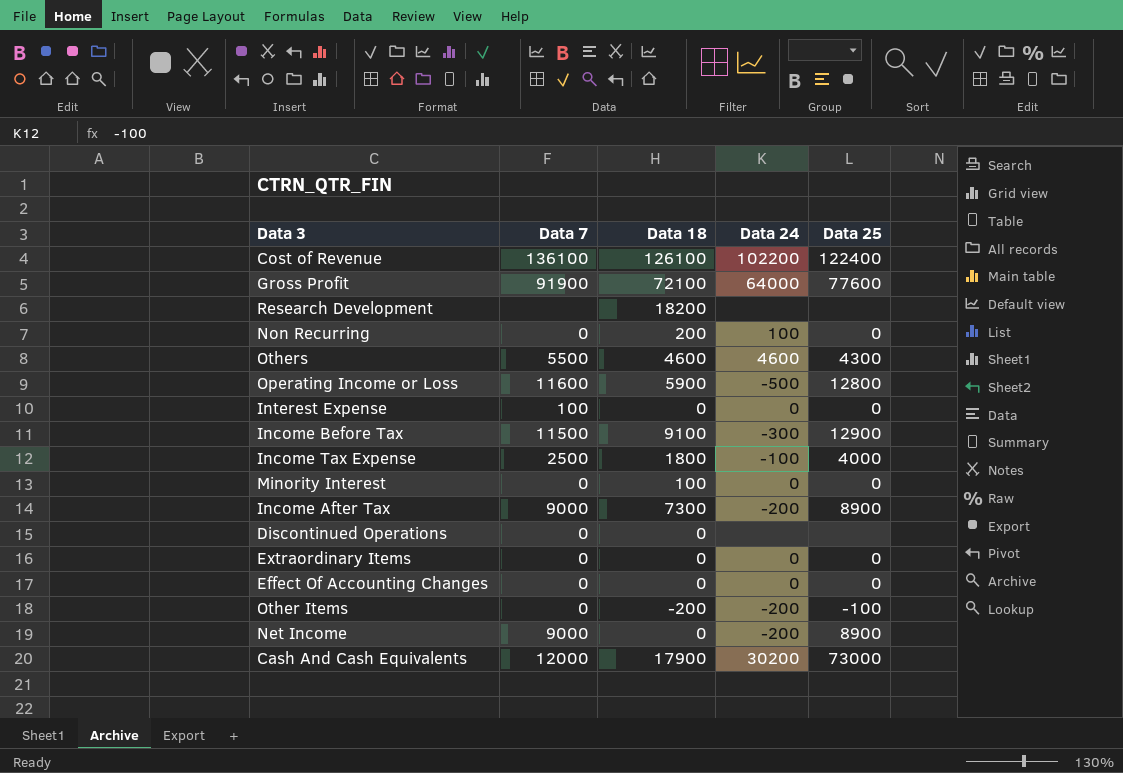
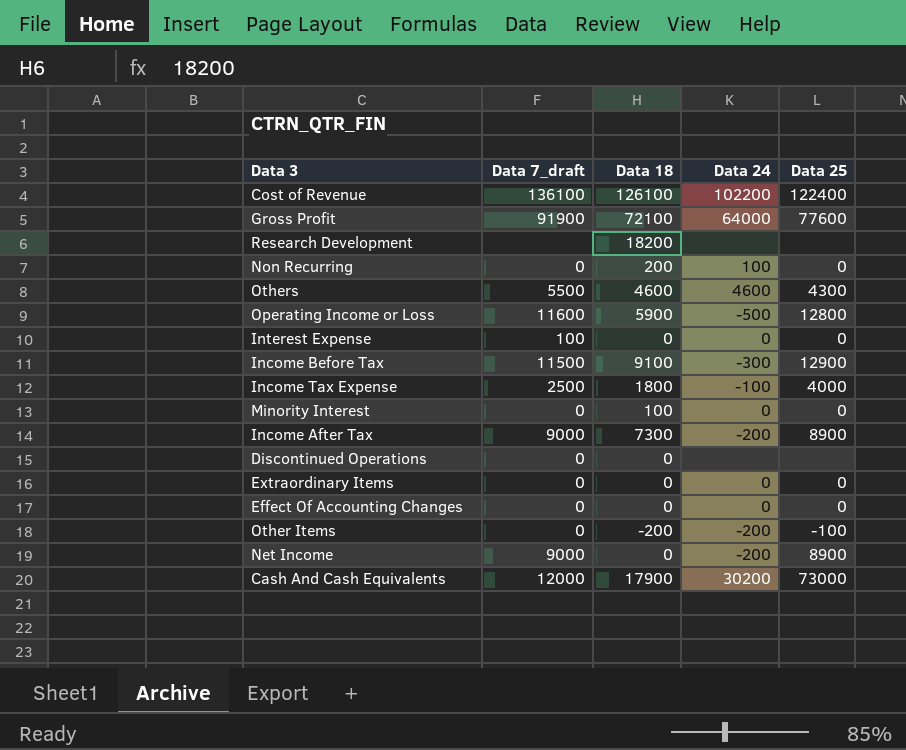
column name: Data 7 -> Data 7_draft

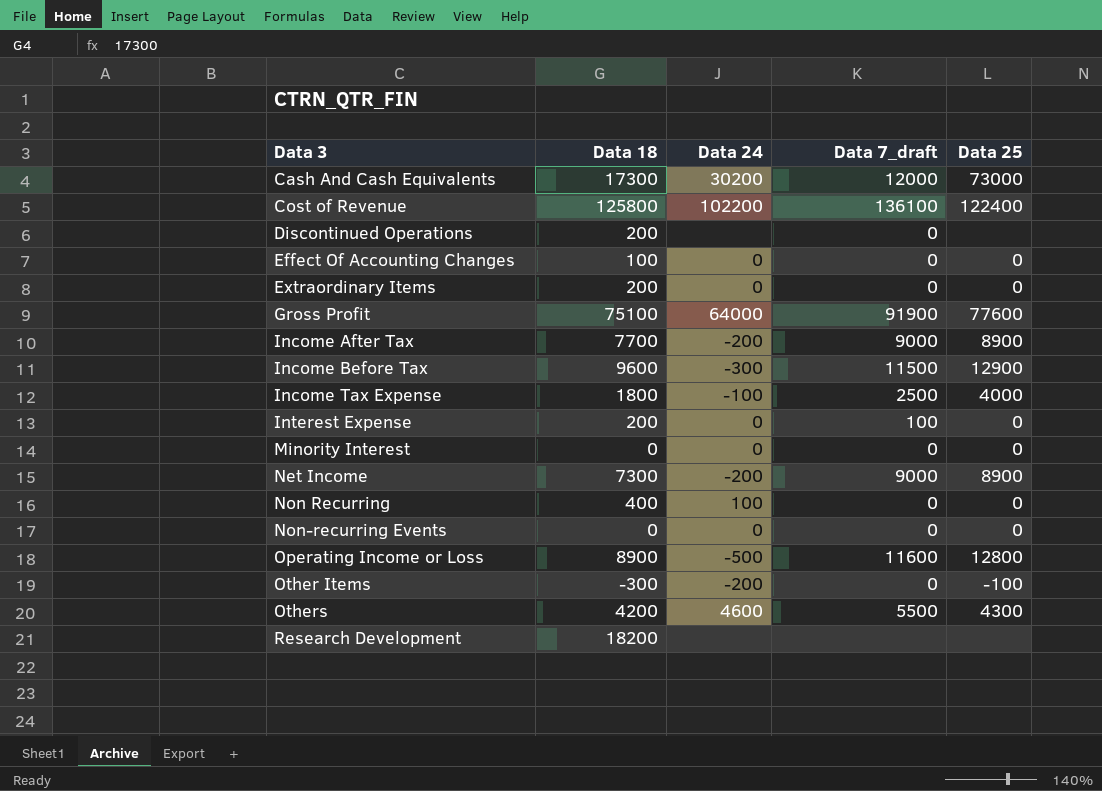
row order: none -> Data 3 ascending
column Data 7_draft | position: 2 -> 4
Cash And Cash Equivalents | Data 18: 17900 -> 17300
Cost of Revenue | Data 18: 126100 -> 125800
Discontinued Operations | Data 18: 0 -> 200
Effect Of Accounting Changes | Data 18: 0 -> 100
Extraordinary Items | Data 18: 0 -> 200
Gross Profit | Data 18: 72100 -> 75100
Income After Tax | Data 18: 7300 -> 7700
Income Before Tax | Data 18: 9100 -> 9600
Interest Expense | Data 18: 0 -> 200
Minority Interest | Data 18: 100 -> 0
Net Income | Data 18: 0 -> 7300
Non Recurring | Data 18: 200 -> 400
row Non-recurring Events: none -> 0 | 0 | 0 | 0
Operating Income or Loss | Data 18: 5900 -> 8900
Other Items | Data 18: -200 -> -300
Others | Data 18: 4600 -> 4200

